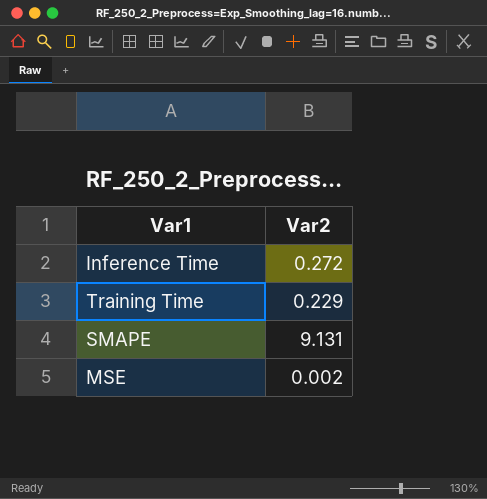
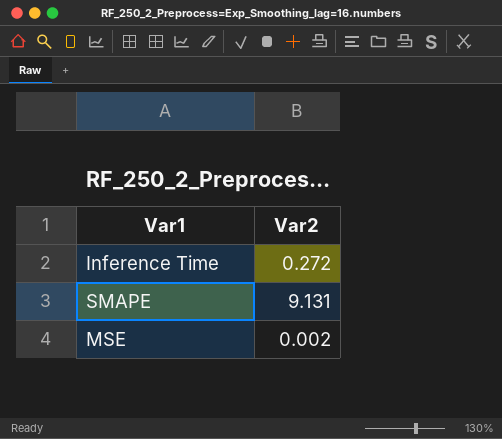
row Training Time: 0.229 -> none

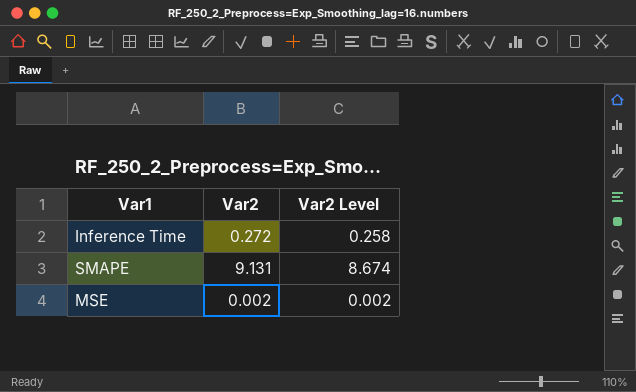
column Var2 Level | formula: none -> [Var2] * 0.95

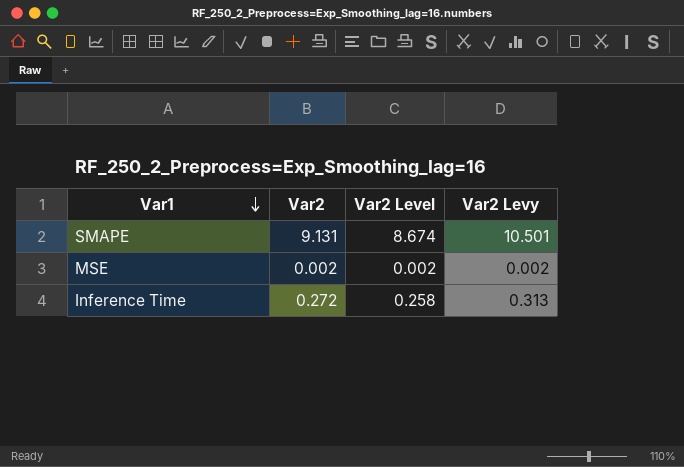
row order: none -> Var1 descending
column Var2 Levy | formula: none -> [Var2] * 1.15

